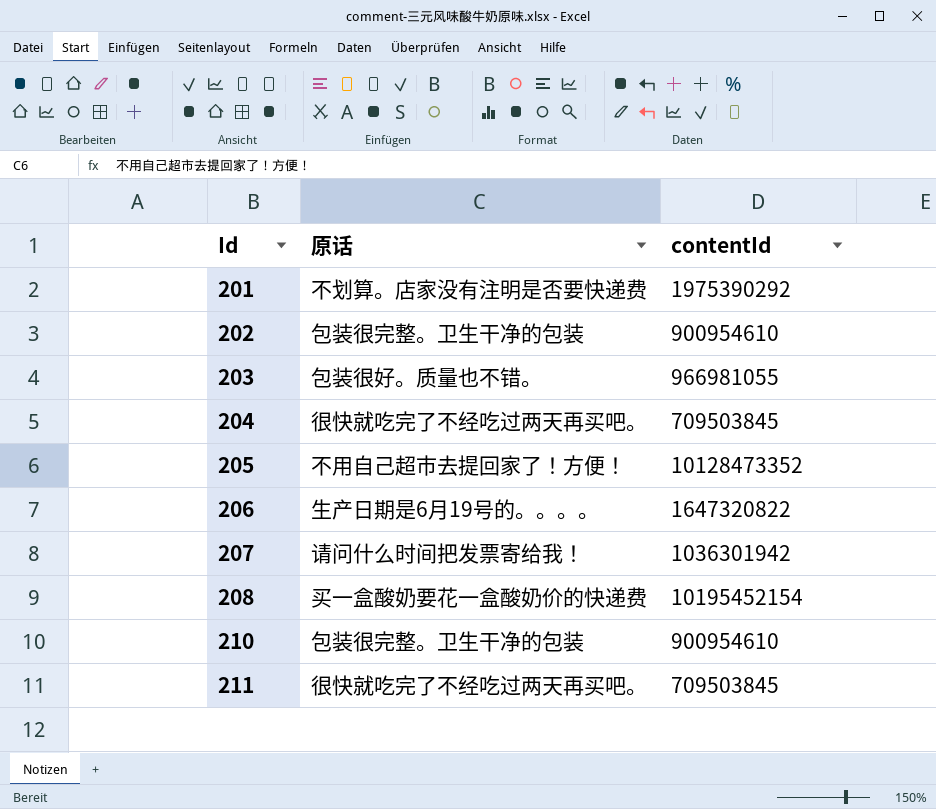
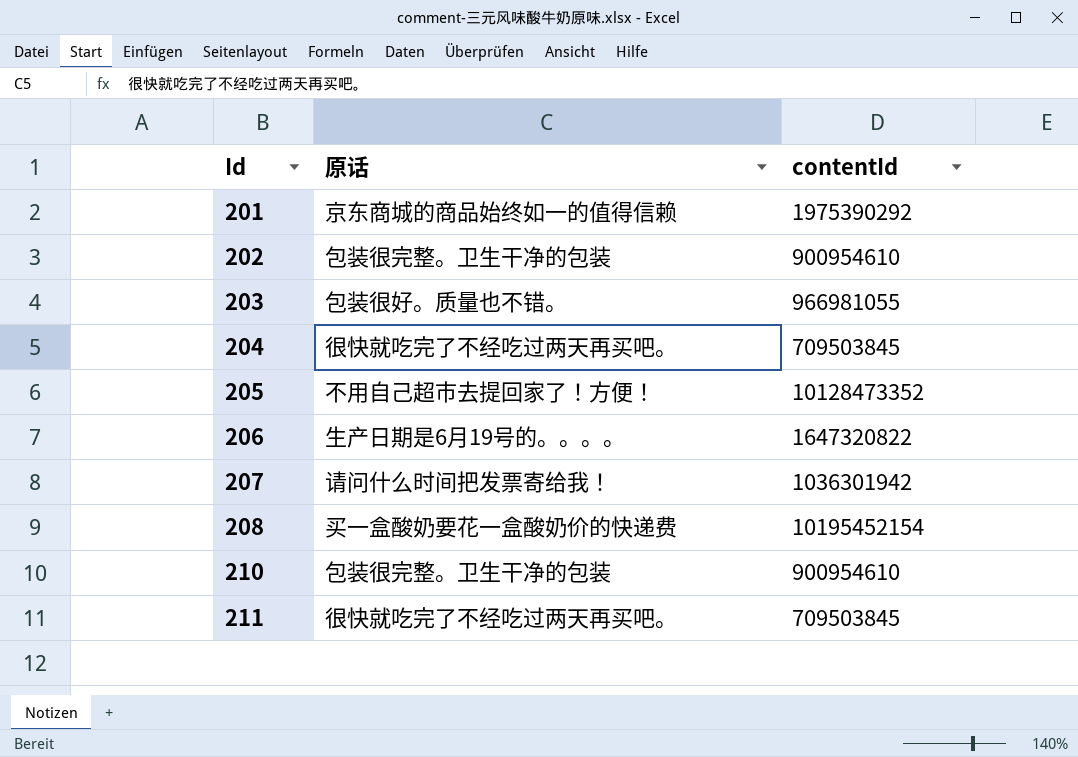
201 | 原话: 不划算。店家没有注明是否要快递费 -> 京东商城的商品始终如一的值得信赖

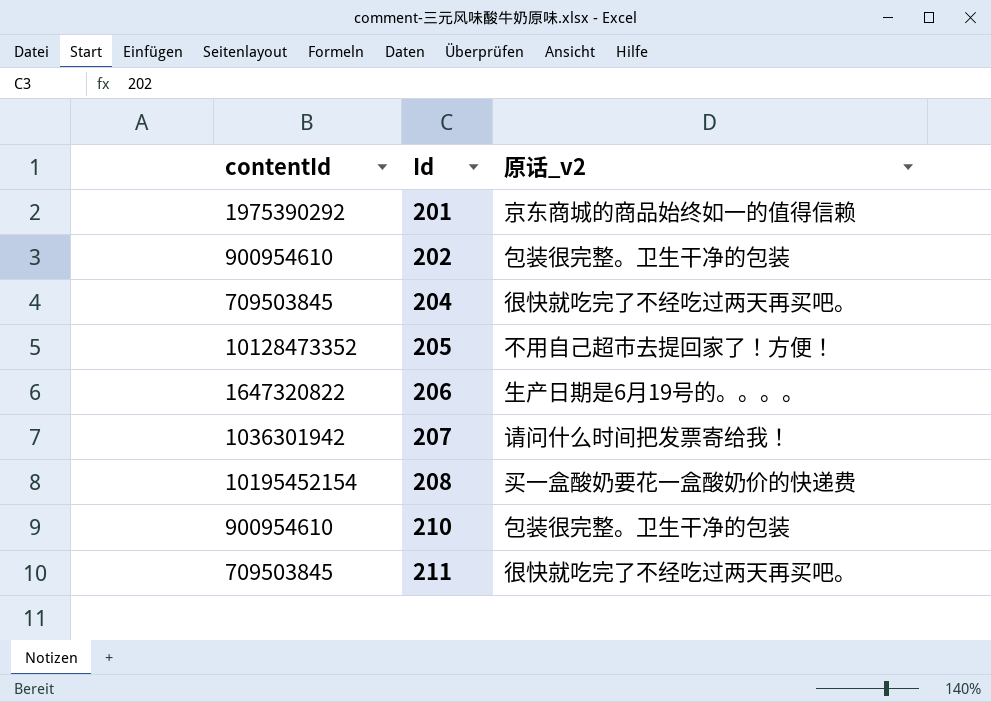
column contentId | position: 3 -> 1
column name: 原话 -> 原话_v2
row 203: 包装很好。质量也不错。 | 966981055 -> none

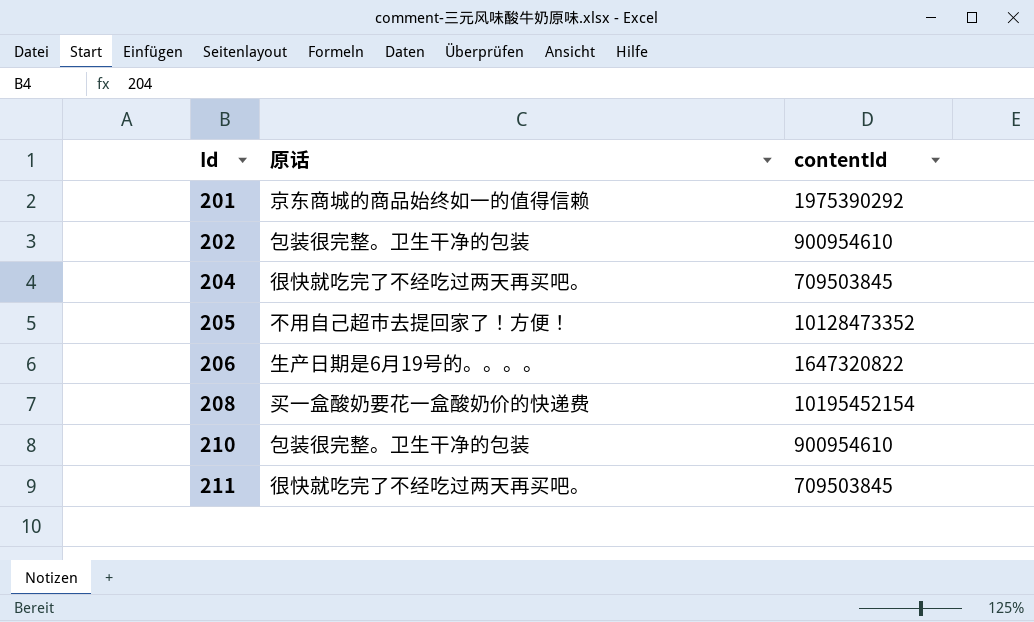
column name: 原话_v2 -> 原话
column contentId | position: 1 -> 3
row 207: 1036301942 | 请问什么时间把发票寄给我！ -> none

